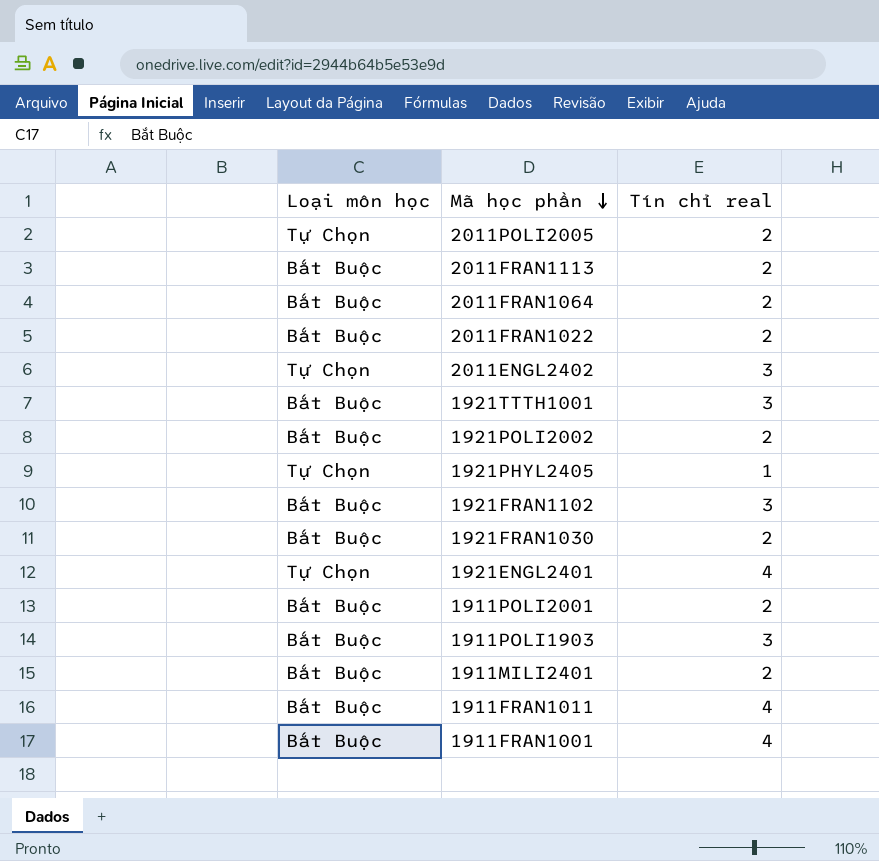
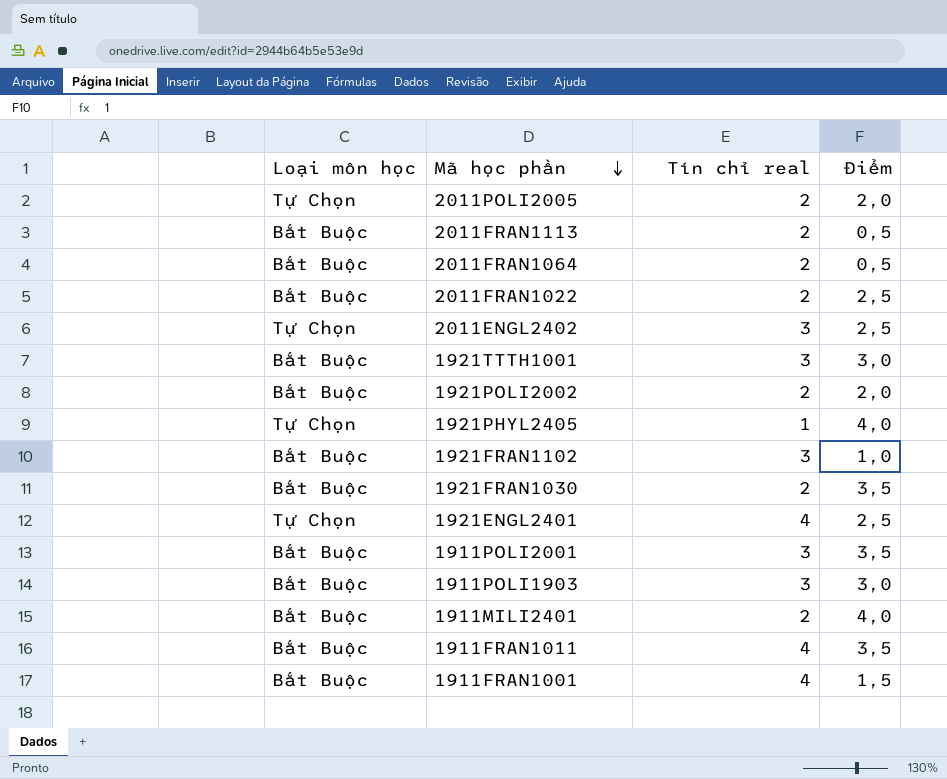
column Điểm | position: none -> 4
1911POLI2001 | Tín chỉ real: 2 -> 3

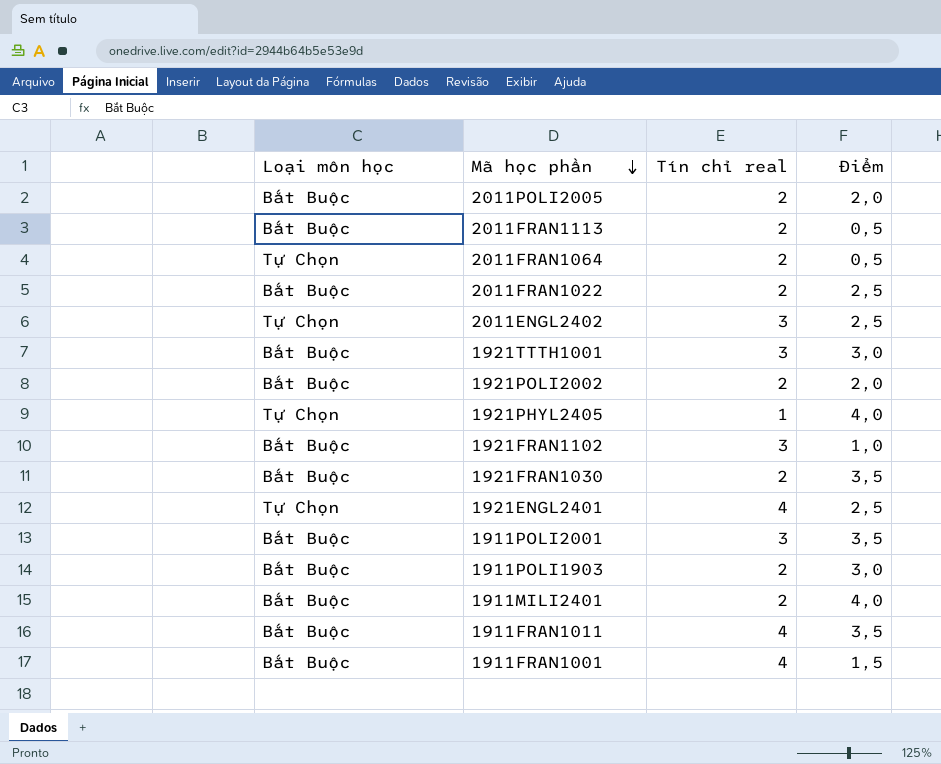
2011POLI2005 | Loại môn học: Tự Chọn -> Bắt Buộc
2011FRAN1064 | Loại môn học: Bắt Buộc -> Tự Chọn
1911POLI1903 | Tín chỉ real: 3 -> 2

